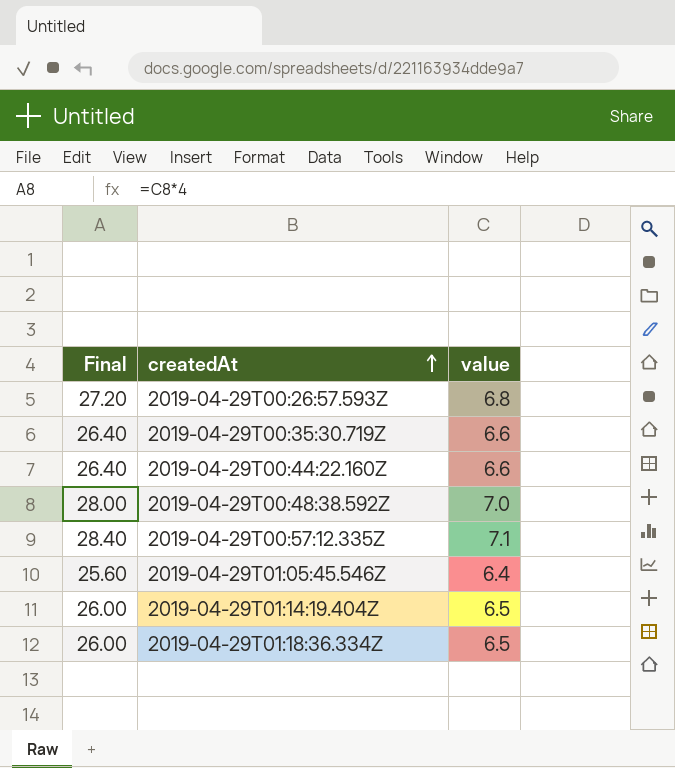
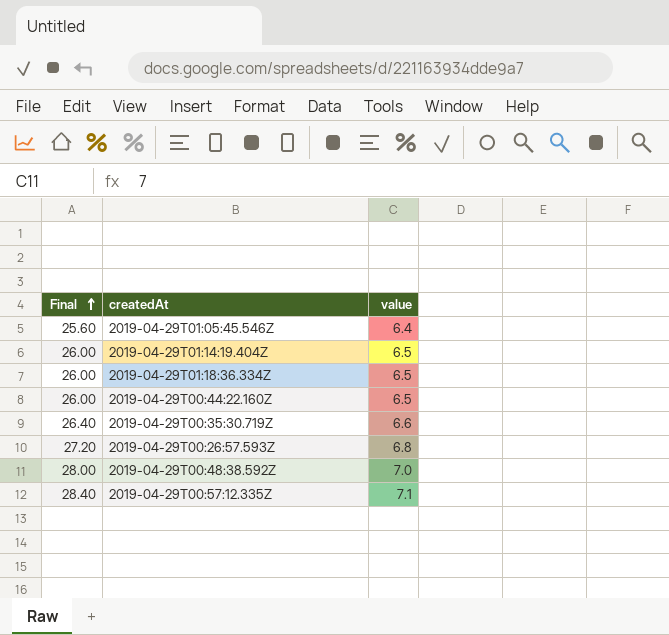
row order: createdAt ascending -> Final ascending
2019-04-29T00:44:22.160Z | Final: 26.40 -> 26.00
2019-04-29T00:44:22.160Z | value: 6.6 -> 6.5

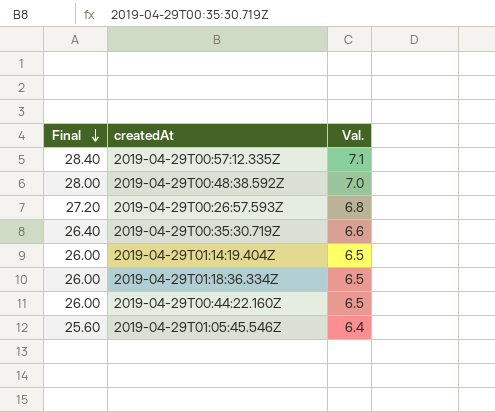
row order: Final ascending -> Final descending
column name: value -> Val.

